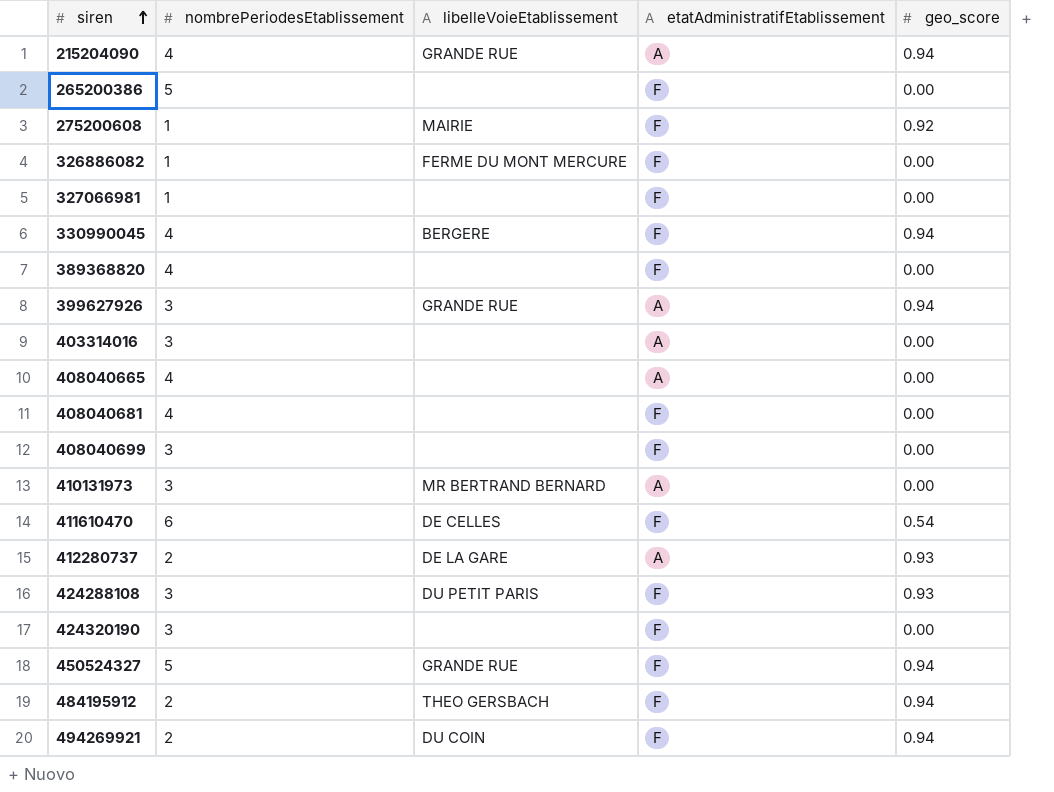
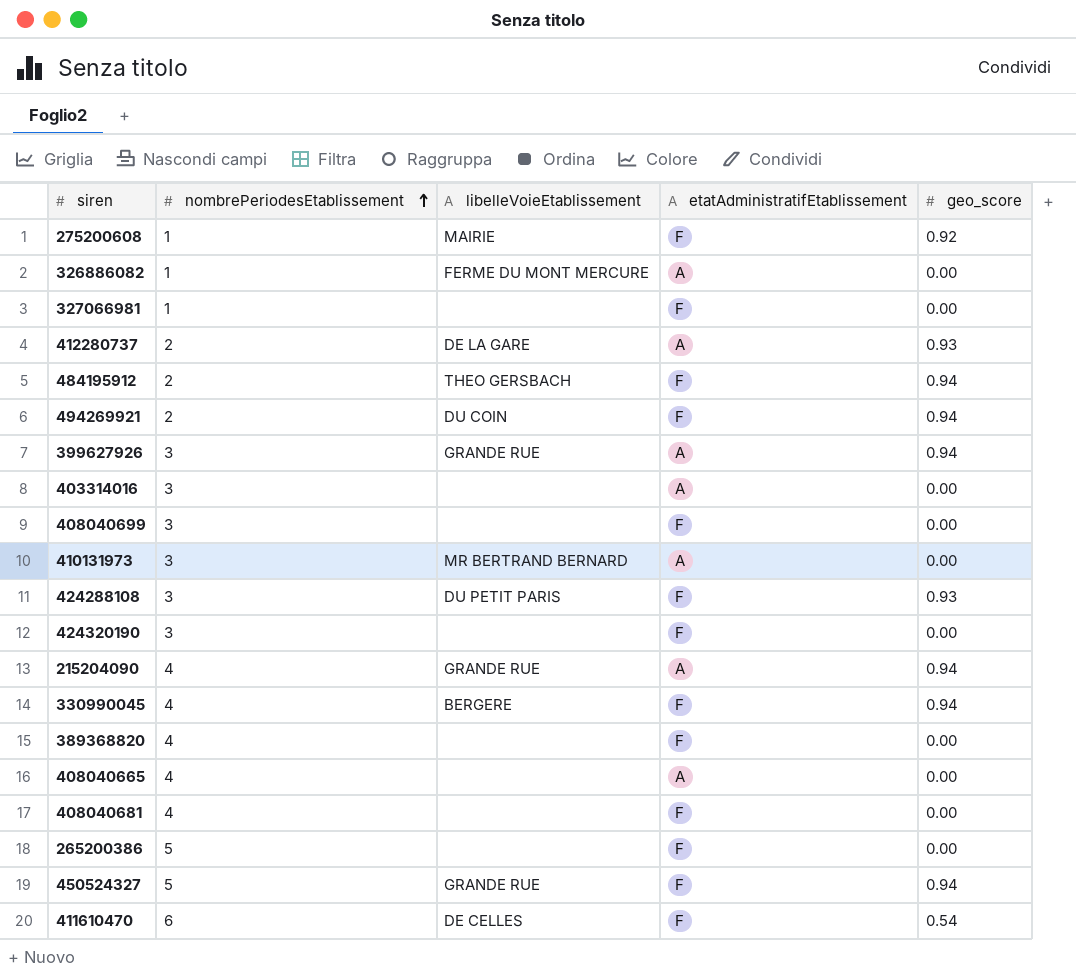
row order: siren ascending -> nombrePeriodesEtablissement ascending
326886082 | etatAdministratifEtablissement: F -> A

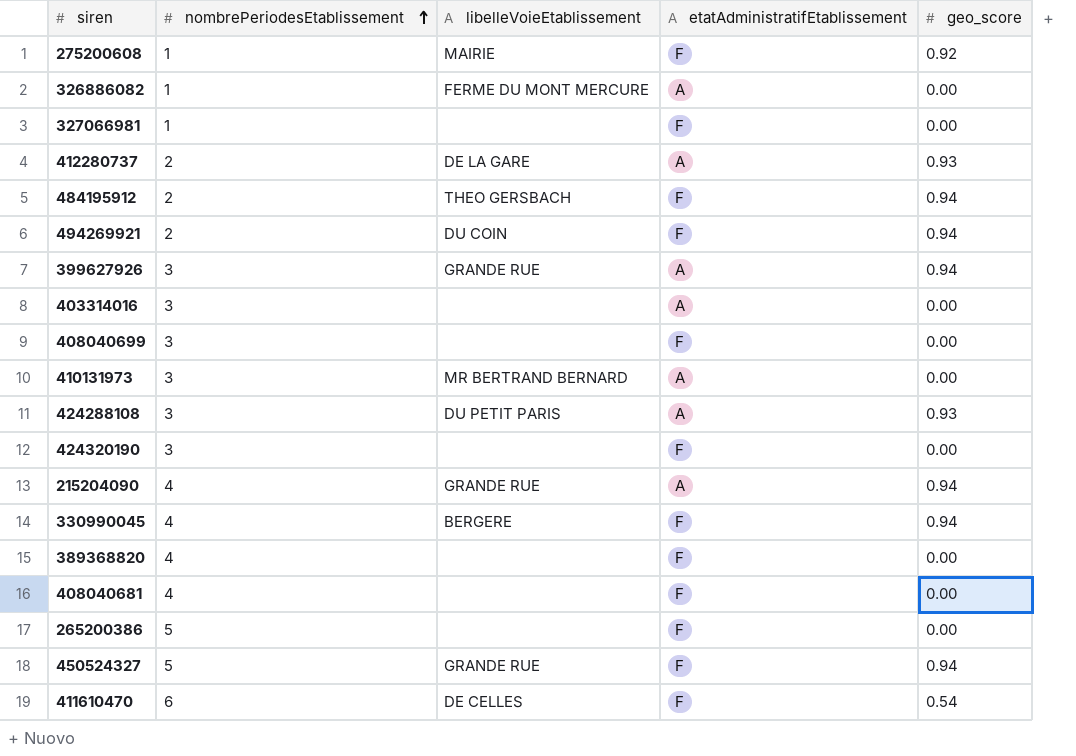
row 408040665: 4 | none | A | 0.00 -> none
424288108 | etatAdministratifEtablissement: F -> A

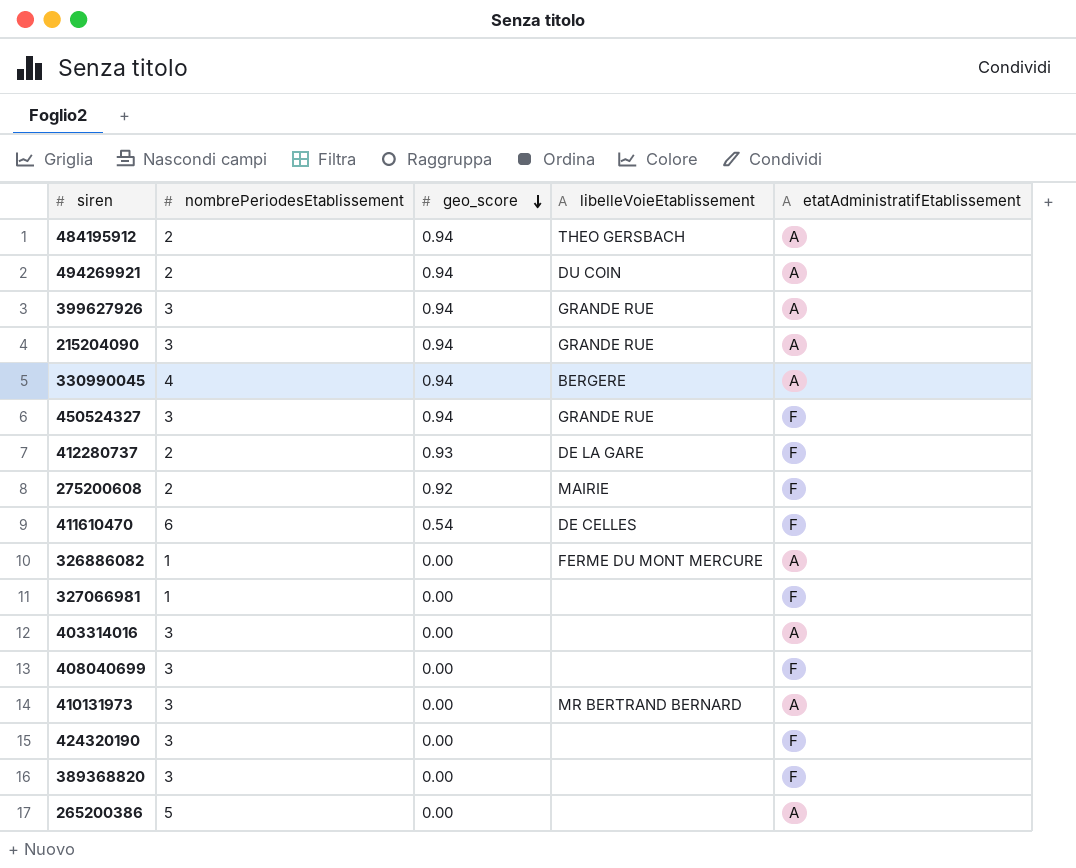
row order: nombrePeriodesEtablissement ascending -> geo_score descending
column geo_score | position: 5 -> 3
row 424288108: 3 | DU PETIT PARIS | A | 0.93 -> none
row 408040681: 4 | none | F | 0.00 -> none
484195912 | etatAdministratifEtablissement: F -> A
494269921 | etatAdministratifEtablissement: F -> A
215204090 | nombrePeriodesEtablissement: 4 -> 3
330990045 | etatAdministratifEtablissement: F -> A
450524327 | nombrePeriodesEtablissement: 5 -> 3
412280737 | etatAdministratifEtablissement: A -> F
275200608 | nombrePeriodesEtablissement: 1 -> 2
389368820 | nombrePeriodesEtablissement: 4 -> 3
265200386 | etatAdministratifEtablissement: F -> A

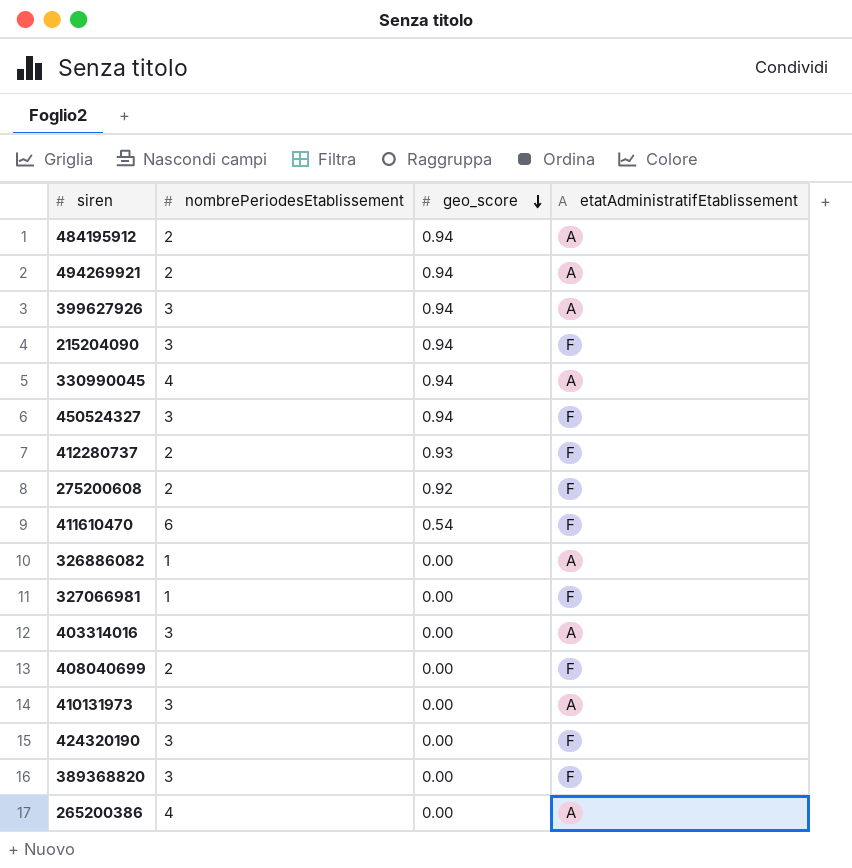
column libelleVoieEtablissement | position: 4 -> none
215204090 | etatAdministratifEtablissement: A -> F
408040699 | nombrePeriodesEtablissement: 3 -> 2
265200386 | nombrePeriodesEtablissement: 5 -> 4

